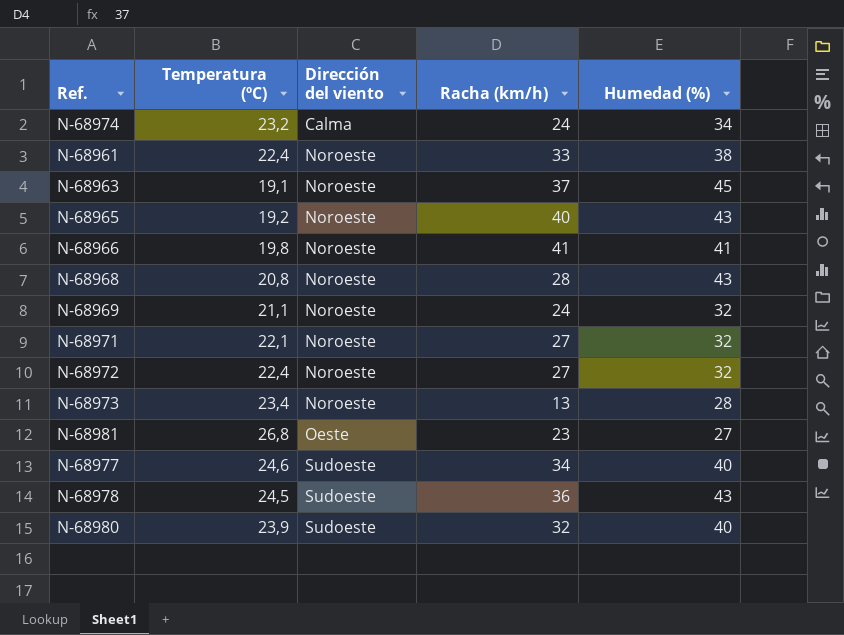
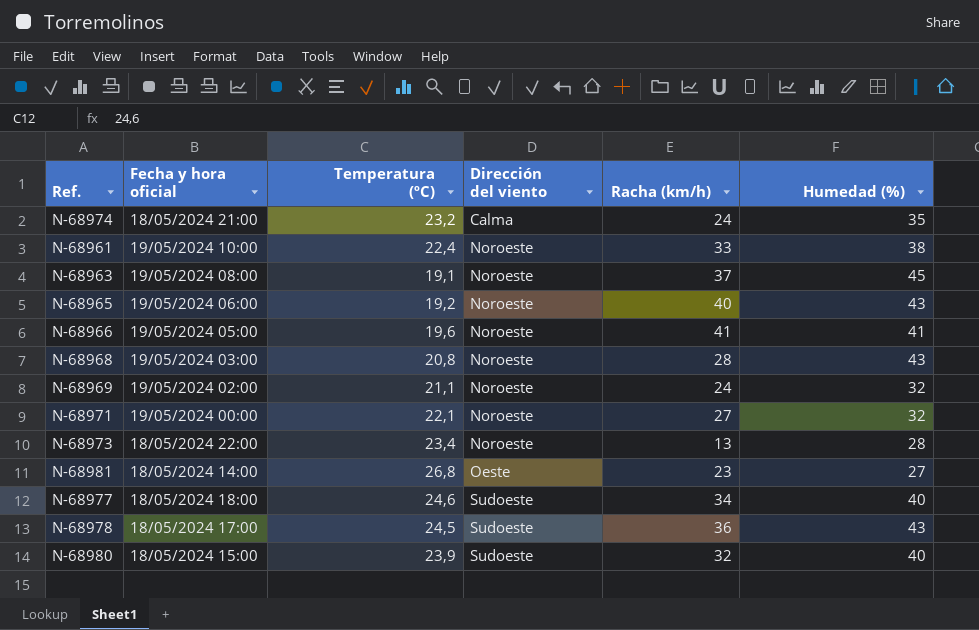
column Fecha y hora oficial | position: none -> 2
row N-68972: 22,4 | Noroeste | 27 | 32 -> none
N-68974 | Humedad (%): 34 -> 35
N-68966 | Temperatura (ºC): 19,8 -> 19,6

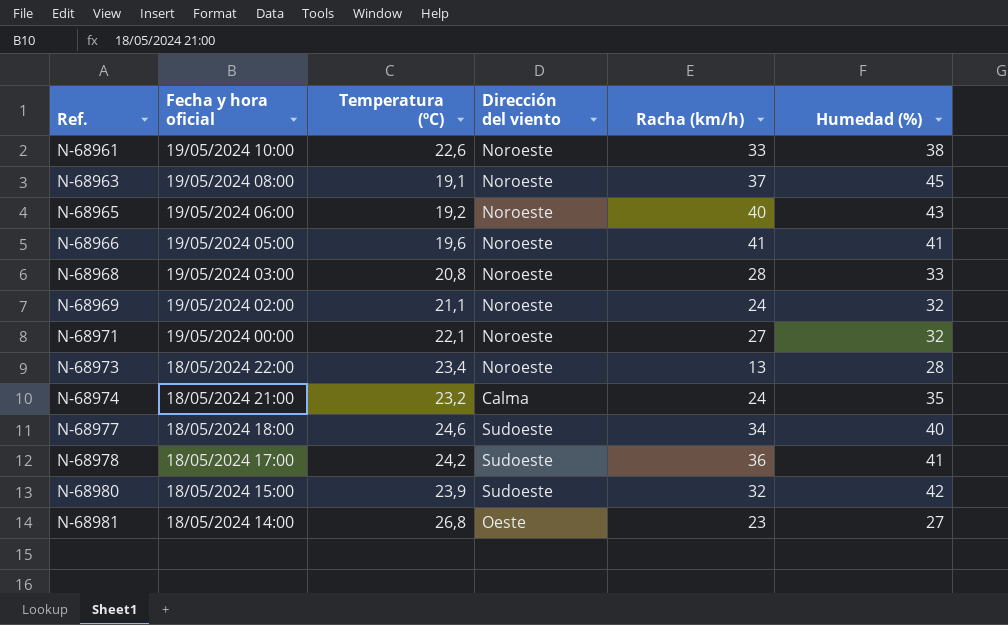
row order: Dirección del viento ascending -> Ref. ascending
N-68961 | Temperatura (ºC): 22,4 -> 22,6
N-68968 | Humedad (%): 43 -> 33
N-68978 | Temperatura (ºC): 24,5 -> 24,2
N-68978 | Humedad (%): 43 -> 41
N-68980 | Humedad (%): 40 -> 42

